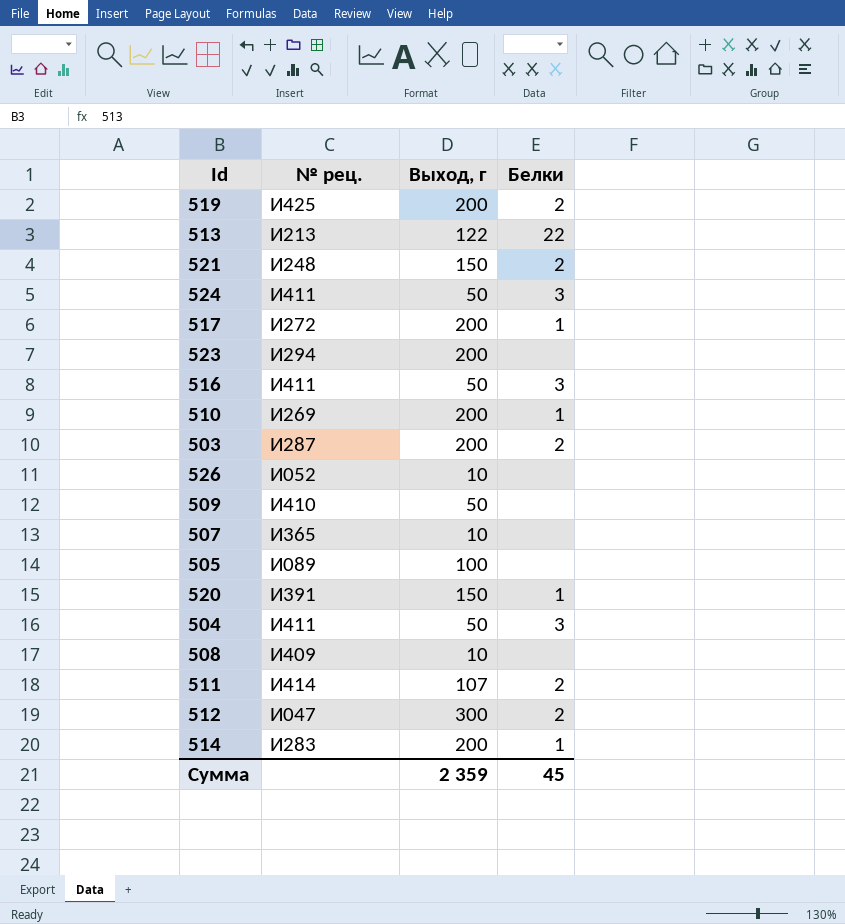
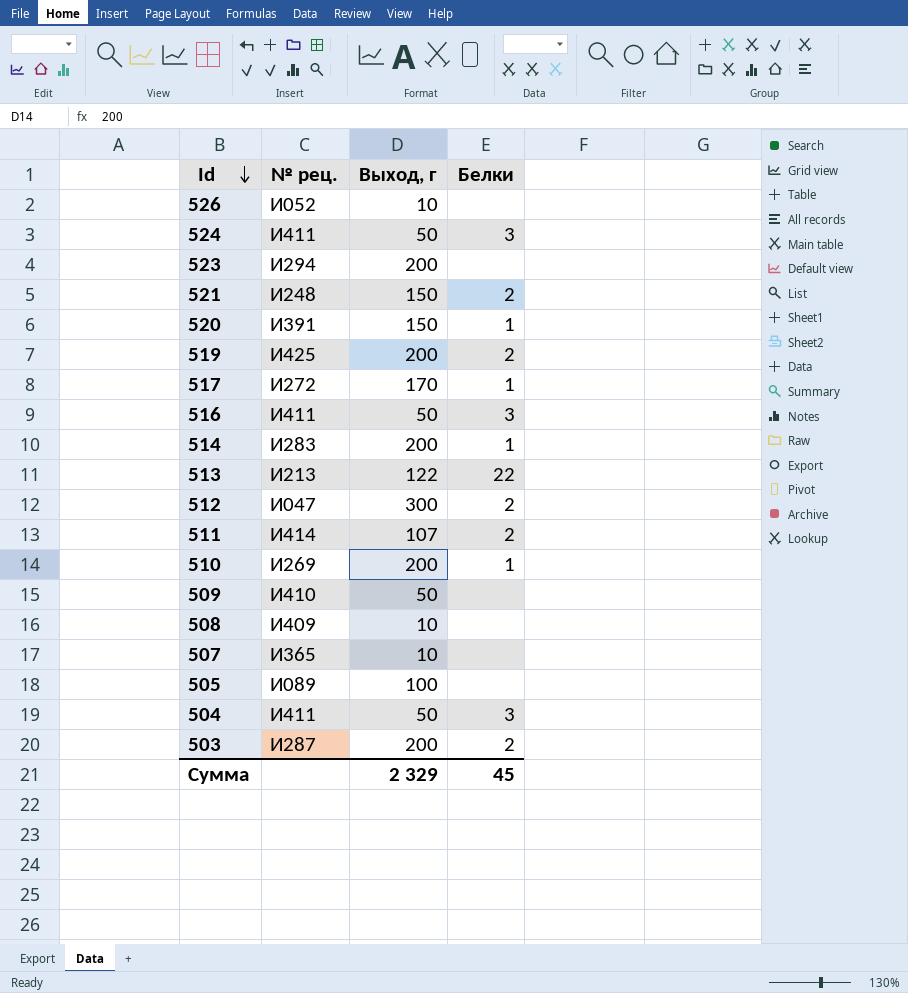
row order: none -> Id descending
517 | Выход, г: 200 -> 170
Сумма | Выход, г: 2 359 -> 2 329

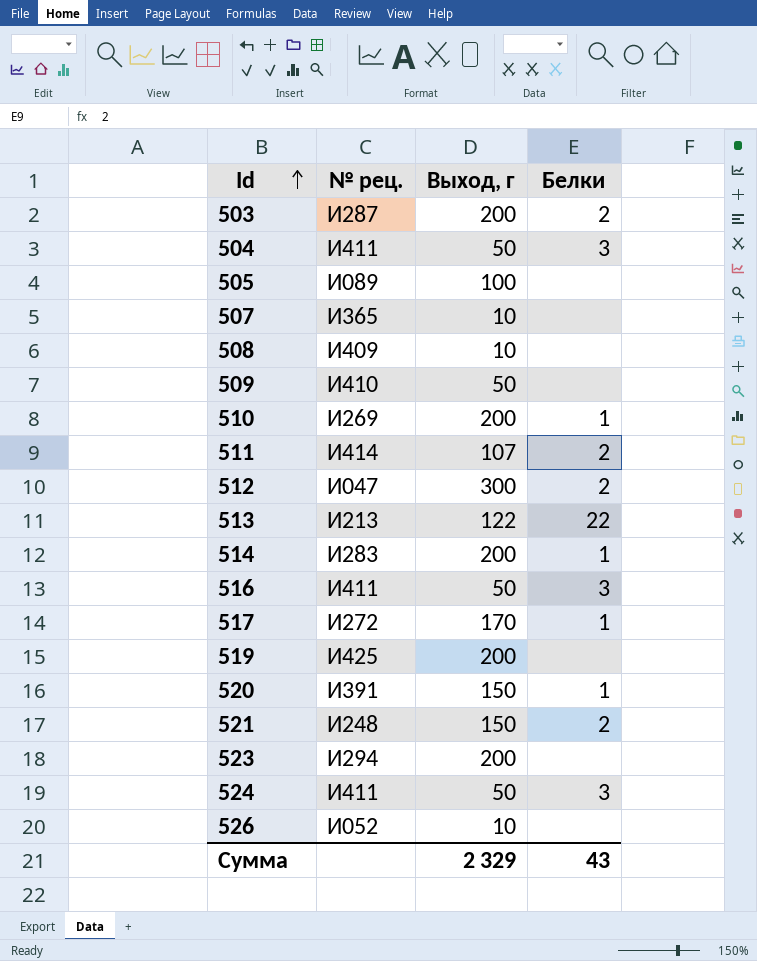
row order: Id descending -> Id ascending
519 | Белки: 2 -> none
Сумма | Белки: 45 -> 43

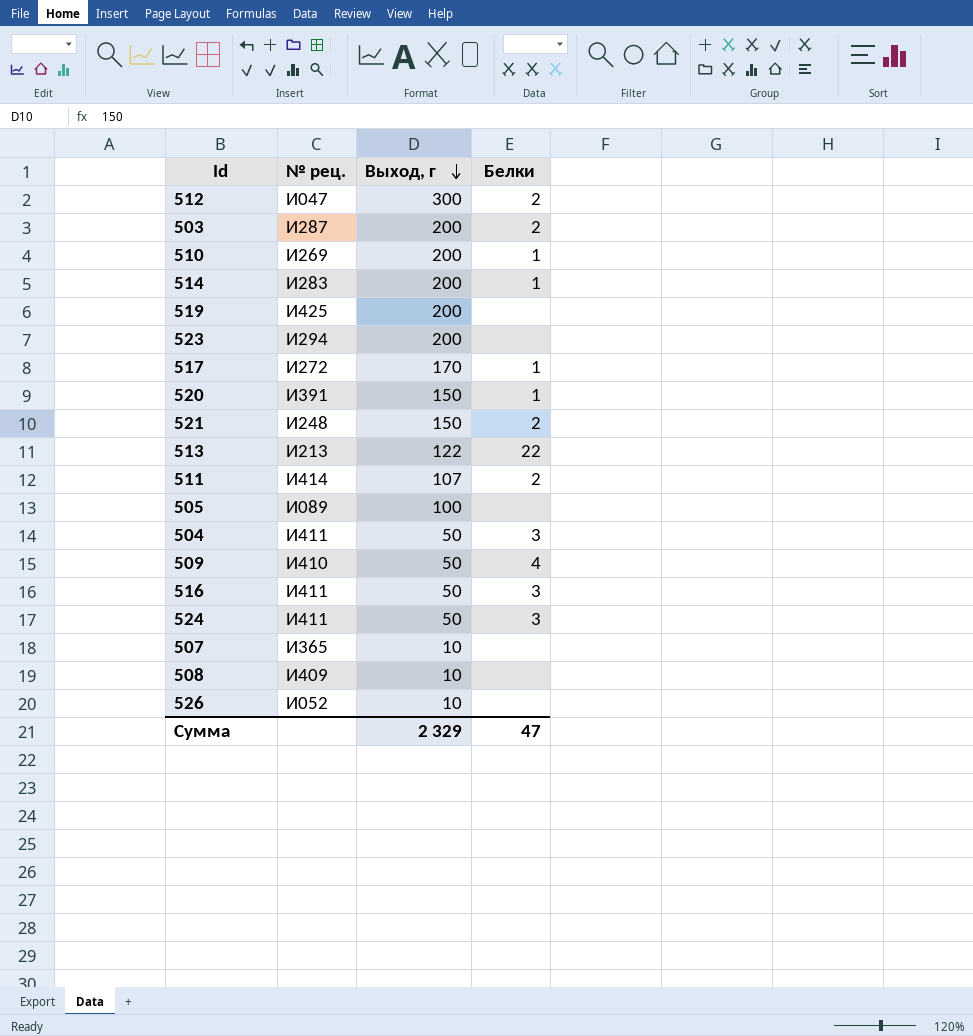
row order: Id ascending -> Выход, г descending
509 | Белки: none -> 4
Сумма | Белки: 43 -> 47

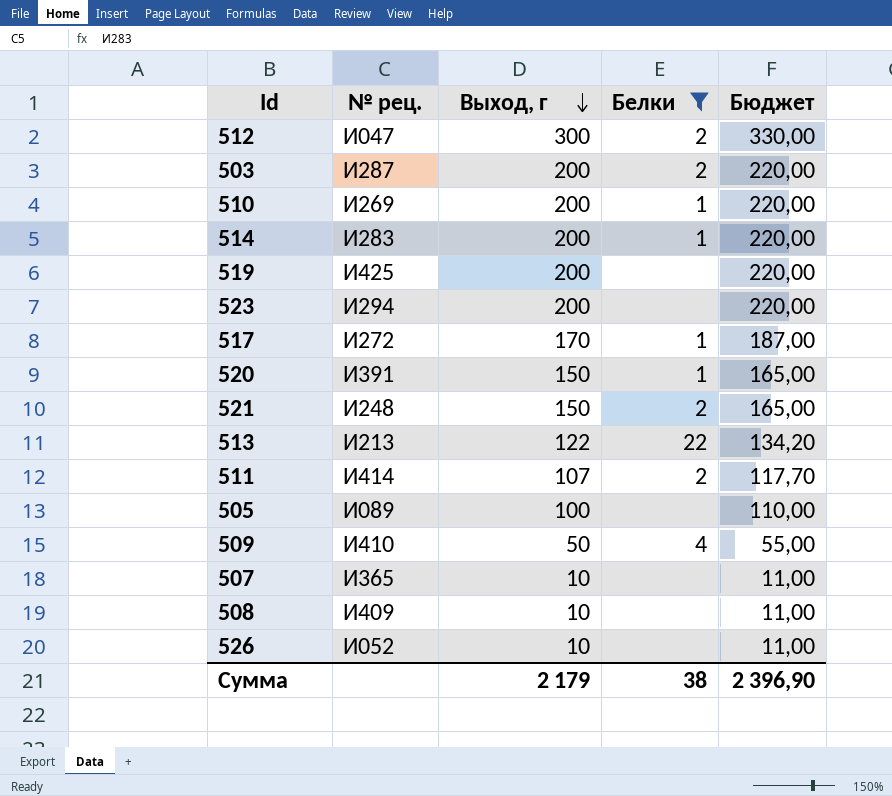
filter: none -> Белки != 3
column Бюджет | formula: none -> [Выход, г] * 1,1
Сумма | Выход, г: 2 329 -> 2 179
Сумма | Белки: 47 -> 38

